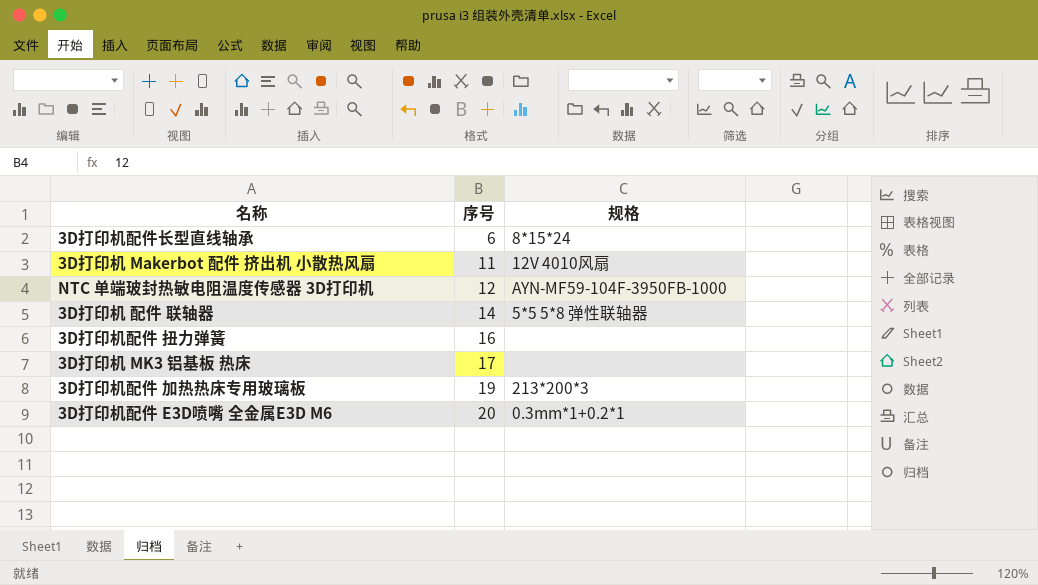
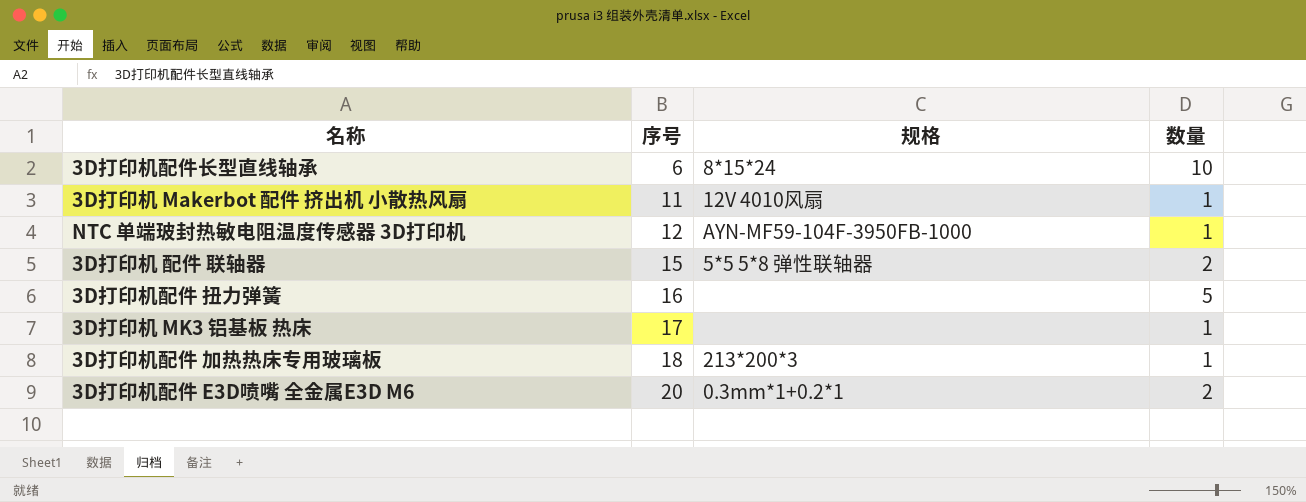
column 数量 | position: none -> 4
3D打印机 配件 联轴器 | 序号: 14 -> 15
3D打印机配件 加热热床专用玻璃板 | 序号: 19 -> 18

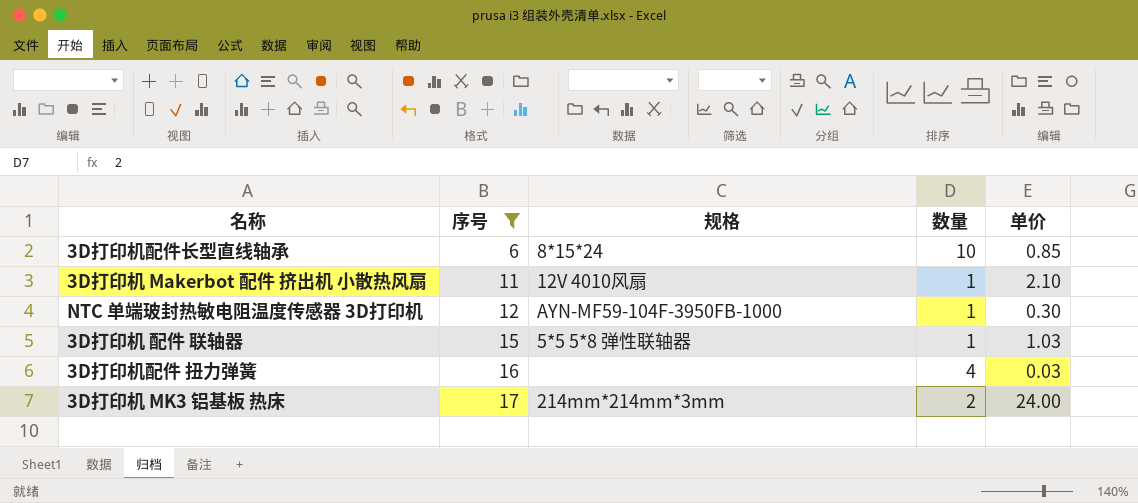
filter: none -> 序号 <= 17
column 单价 | position: none -> 5
3D打印机 配件 联轴器 | 数量: 2 -> 1
3D打印机配件 扭力弹簧 | 数量: 5 -> 4
3D打印机 MK3 铝基板 热床 | 规格: none -> 214mm*214mm*3mm
3D打印机 MK3 铝基板 热床 | 数量: 1 -> 2

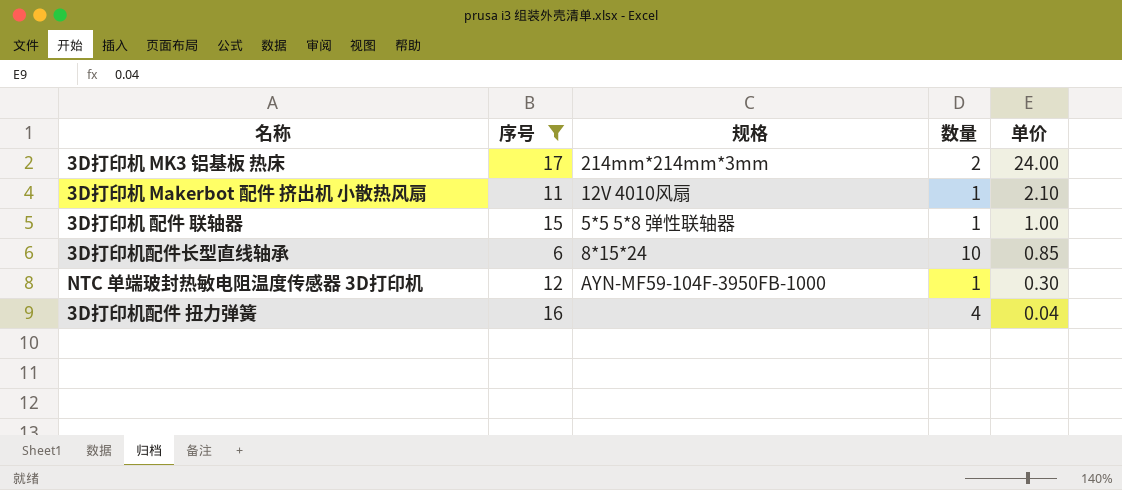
row order: 序号 ascending -> 单价 descending
3D打印机 配件 联轴器 | 单价: 1.03 -> 1.00
3D打印机配件 扭力弹簧 | 单价: 0.03 -> 0.04

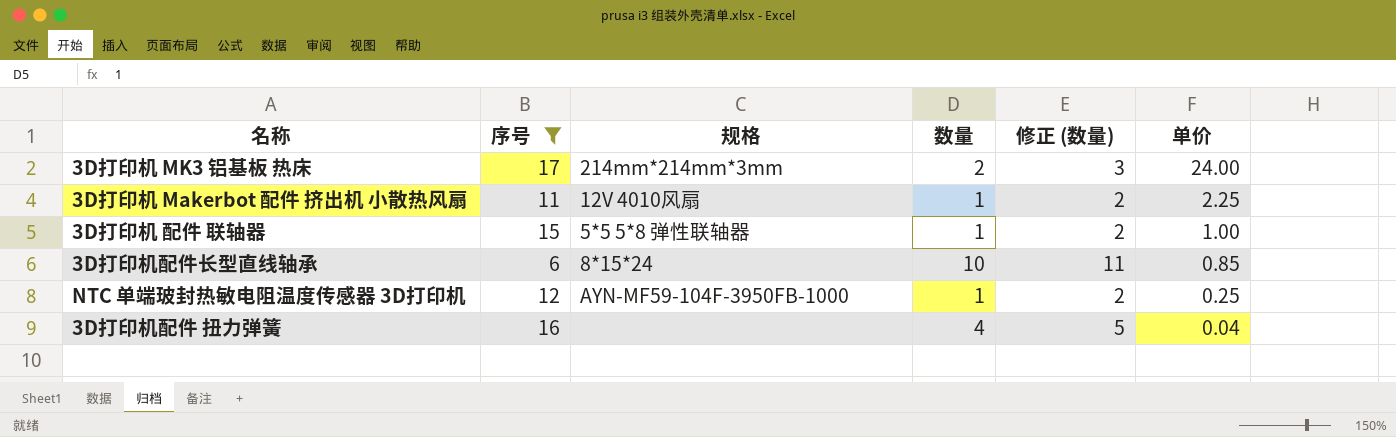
column 修正 (数量) | formula: none -> [数量] + 1
3D打印机 Makerbot 配件 挤出机 小散热风扇 | 单价: 2.10 -> 2.25
NTC 单端玻封热敏电阻温度传感器 3D打印机 | 单价: 0.30 -> 0.25

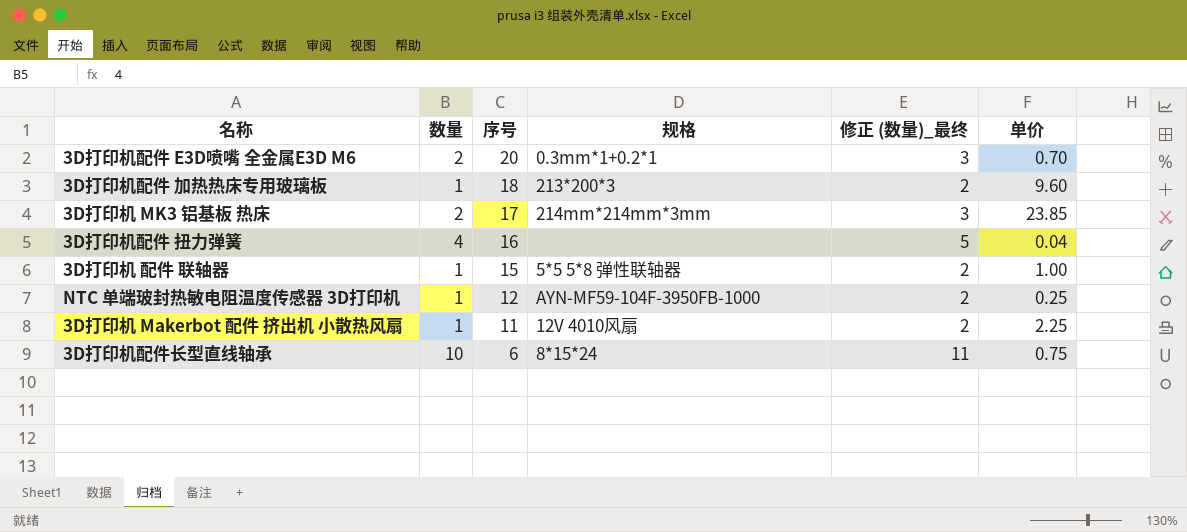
filter: 序号 <= 17 -> none
row order: 单价 descending -> 序号 descending
column 数量 | position: 4 -> 2
column name: 修正 (数量) -> 修正 (数量)_最终
3D打印机 MK3 铝基板 热床 | 单价: 24.00 -> 23.85
3D打印机配件长型直线轴承 | 单价: 0.85 -> 0.75

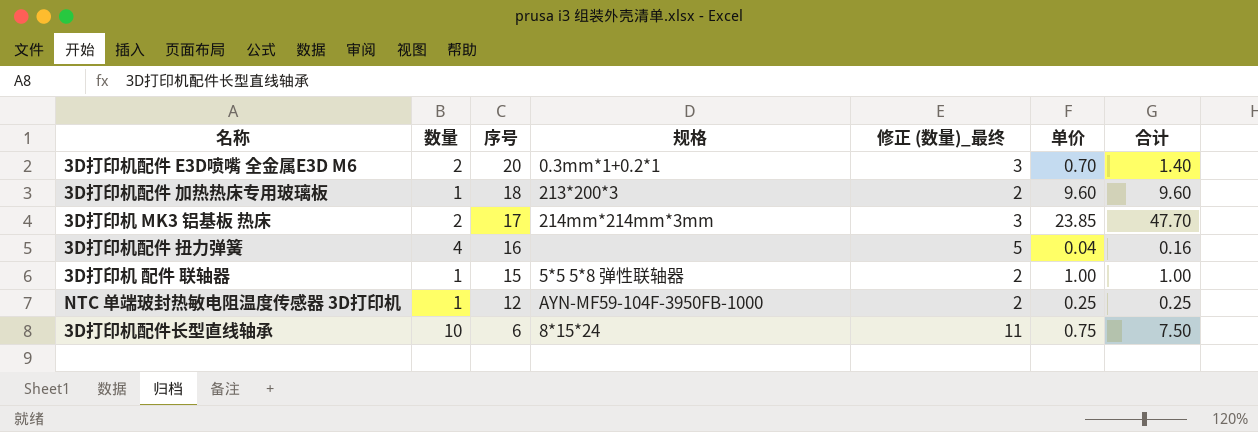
column 合计 | formula: none -> [数量] * [单价]
row 3D打印机 Makerbot 配件 挤出机 小散热风扇: 1 | 11 | 12V 4010风扇 | 2 | 2.25 -> none

